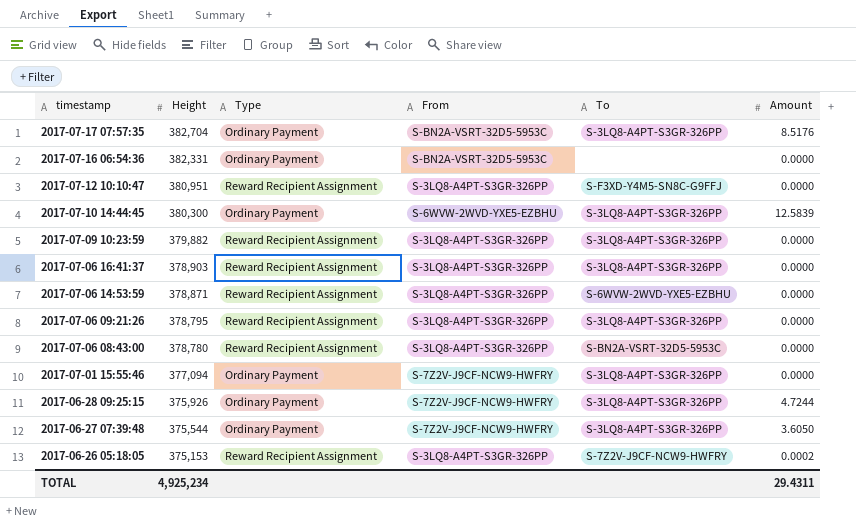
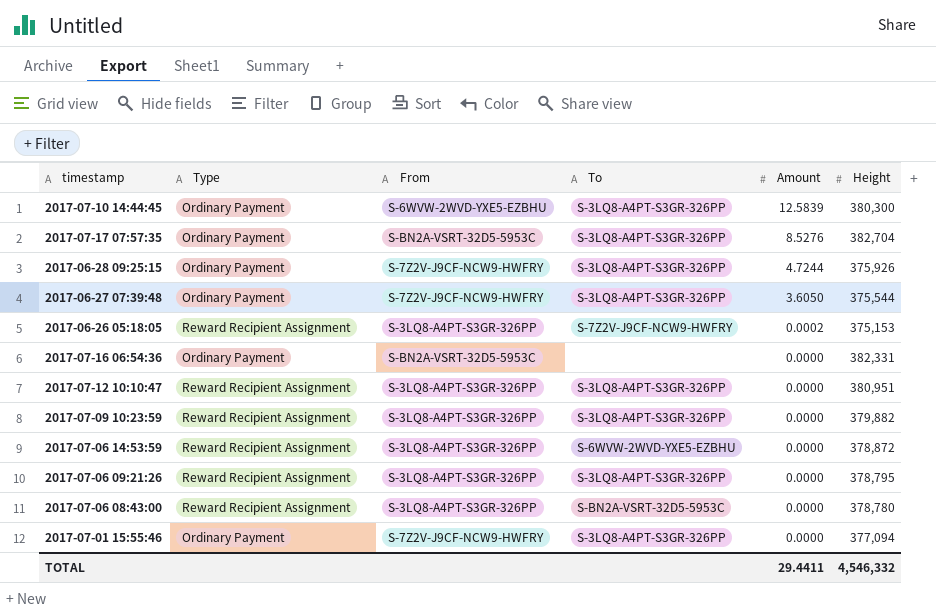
row order: timestamp descending -> Amount descending
column Height | position: 2 -> 6
row 2017-07-06 16:41:37: 378,903 | Reward Recipient Assignment | S-3LQ8-A4PT-S3GR-326PP | S-3LQ8-A4PT-S3GR-326PP | 0.0000 -> none
2017-07-17 07:57:35 | Amount: 8.5176 -> 8.5276
2017-07-12 10:10:47 | To: S-F3XD-Y4M5-SN8C-G9FFJ -> S-3LQ8-A4PT-S3GR-326PP
2017-07-06 14:53:59 | Height: 378,871 -> 378,872
TOTAL | Amount: 29.4311 -> 29.4411
TOTAL | Height: 4,925,234 -> 4,546,332

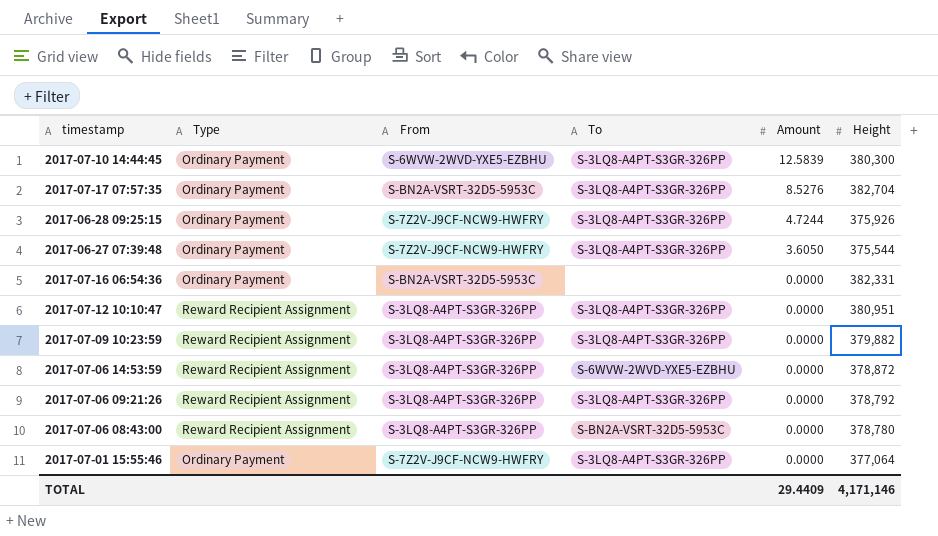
row 2017-06-26 05:18:05: Reward Recipient Assignment | S-3LQ8-A4PT-S3GR-326PP | S-7Z2V-J9CF-NCW9-HWFRY | 0.0002 | 375,153 -> none
2017-07-06 09:21:26 | Height: 378,795 -> 378,792
2017-07-01 15:55:46 | Height: 377,094 -> 377,064
TOTAL | Amount: 29.4411 -> 29.4409
TOTAL | Height: 4,546,332 -> 4,171,146

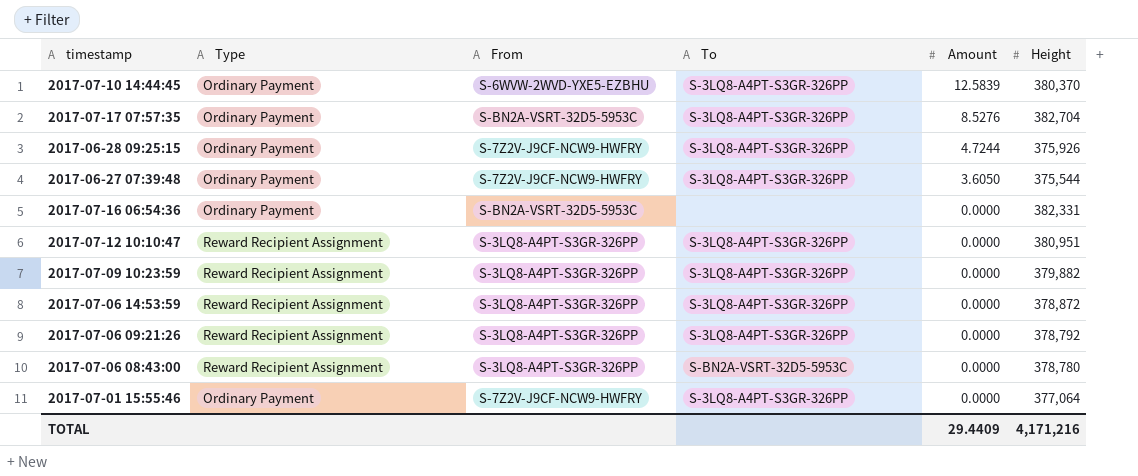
2017-07-10 14:44:45 | Height: 380,300 -> 380,370
2017-07-06 14:53:59 | To: S-6WVW-2WVD-YXE5-EZBHU -> S-3LQ8-A4PT-S3GR-326PP
TOTAL | Height: 4,171,146 -> 4,171,216

